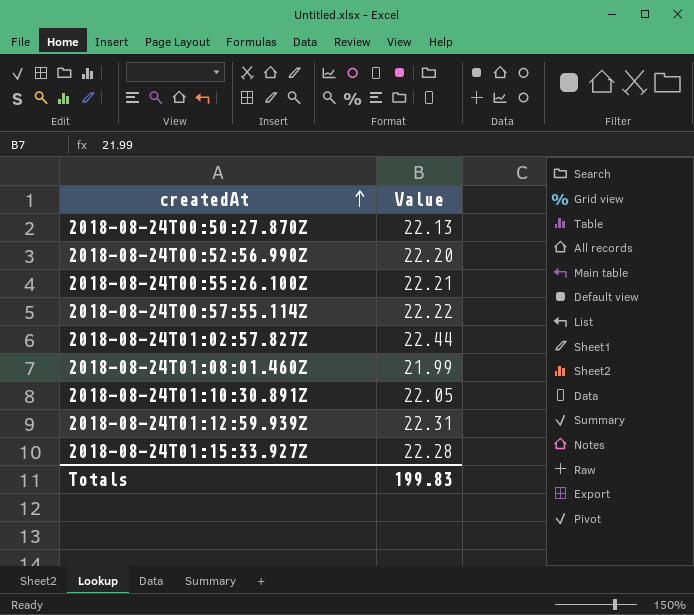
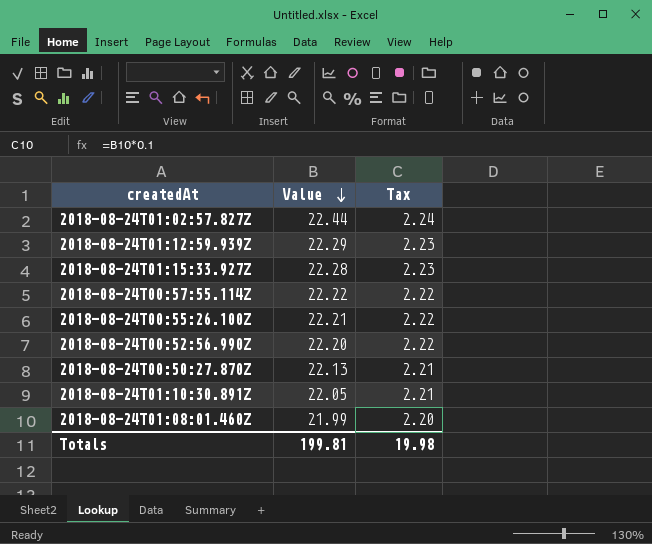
row order: createdAt ascending -> Value descending
column Tax | formula: none -> [Value] * 0.1
2018-08-24T01:12:59.939Z | Value: 22.31 -> 22.29
Totals | Value: 199.83 -> 199.81

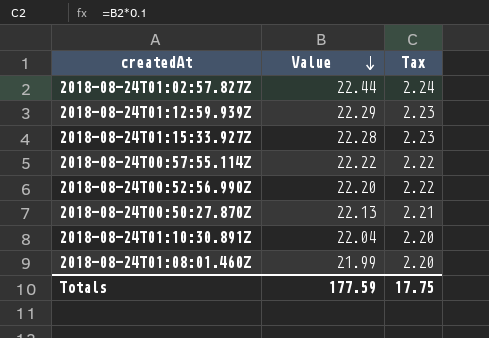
row 2018-08-24T00:55:26.100Z: 22.21 | 2.22 -> none
2018-08-24T01:10:30.891Z | Value: 22.05 -> 22.04
2018-08-24T01:10:30.891Z | Tax: 2.21 -> 2.20
Totals | Value: 199.81 -> 177.59
Totals | Tax: 19.98 -> 17.75

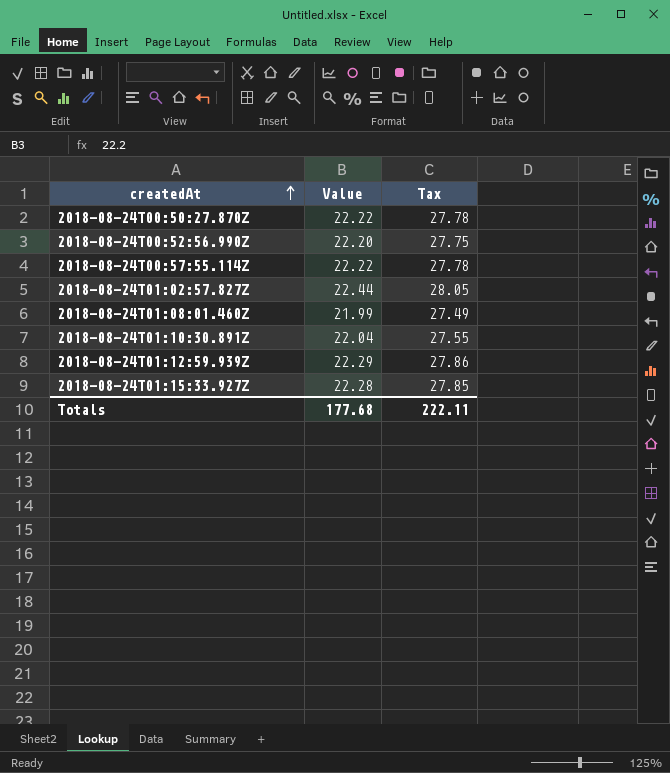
row order: Value descending -> createdAt ascending
column Tax | formula: [Value] * 0.1 -> [Value] * 1.25
2018-08-24T00:50:27.870Z | Value: 22.13 -> 22.22
Totals | Value: 177.59 -> 177.68
Totals | Tax: 17.75 -> 222.11

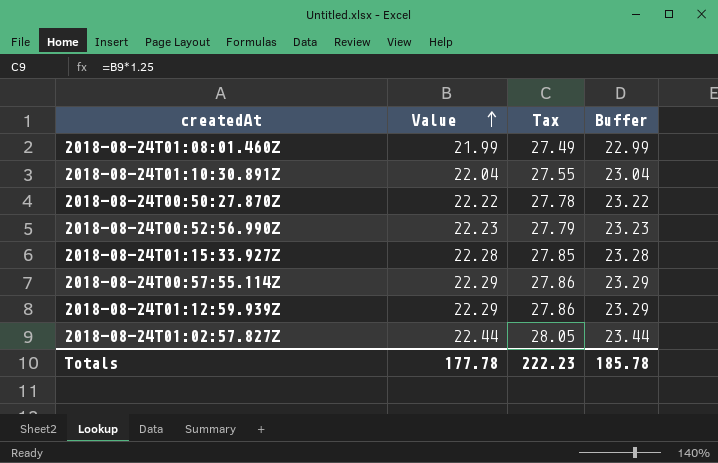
row order: createdAt ascending -> Value ascending
column Buffer | formula: none -> [Value] + 1
2018-08-24T00:52:56.990Z | Value: 22.20 -> 22.23
2018-08-24T00:52:56.990Z | Tax: 27.75 -> 27.79
2018-08-24T00:57:55.114Z | Value: 22.22 -> 22.29
2018-08-24T00:57:55.114Z | Tax: 27.78 -> 27.86
Totals | Value: 177.68 -> 177.78
Totals | Tax: 222.11 -> 222.23

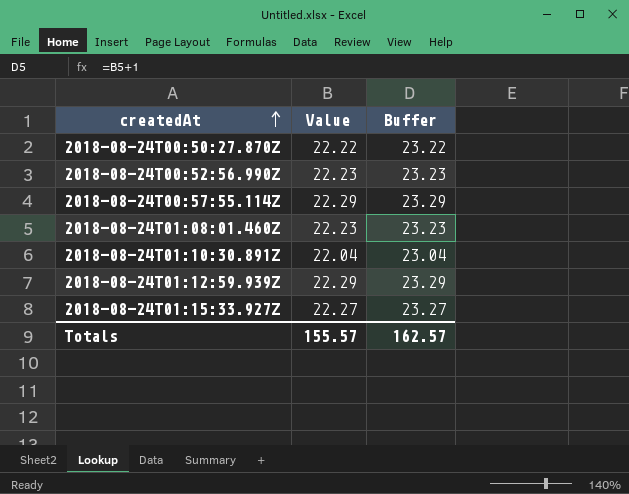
row order: Value ascending -> createdAt ascending
column Tax | formula: [Value] * 1.25 -> none
row 2018-08-24T01:02:57.827Z: 22.44 | 28.05 | 23.44 -> none
2018-08-24T01:08:01.460Z | Value: 21.99 -> 22.23
2018-08-24T01:08:01.460Z | Buffer: 22.99 -> 23.23
2018-08-24T01:15:33.927Z | Value: 22.28 -> 22.27
2018-08-24T01:15:33.927Z | Buffer: 23.28 -> 23.27
Totals | Value: 177.78 -> 155.57
Totals | Buffer: 185.78 -> 162.57

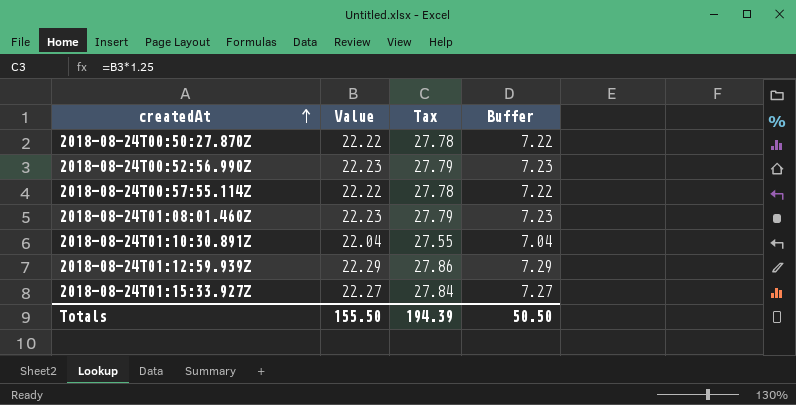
column Tax | formula: none -> [Value] * 1.25
column Buffer | formula: [Value] + 1 -> [Value] - 15
2018-08-24T00:57:55.114Z | Value: 22.29 -> 22.22
Totals | Value: 155.57 -> 155.50
Totals | Buffer: 162.57 -> 50.50

